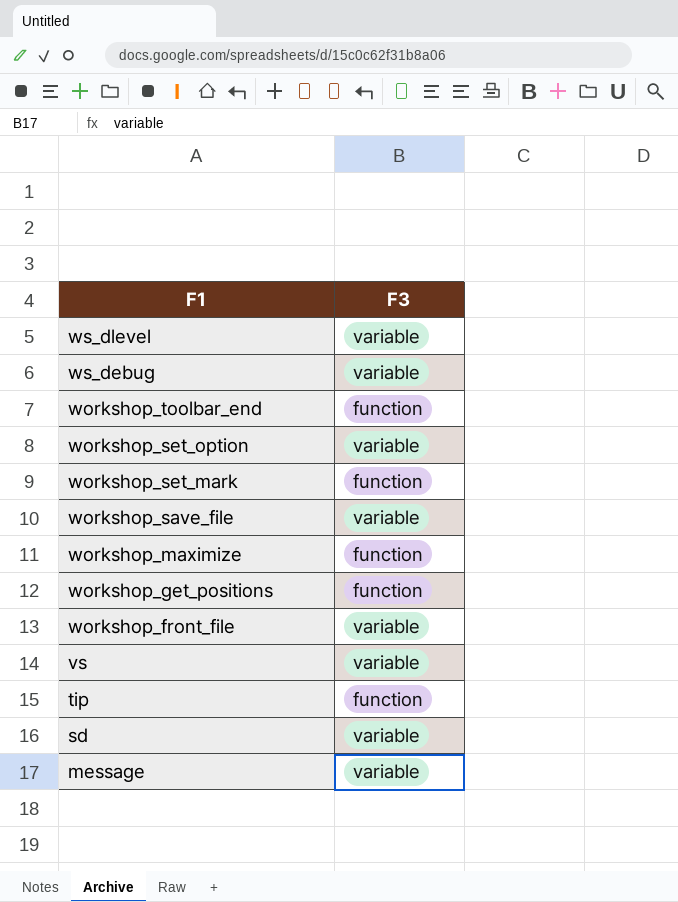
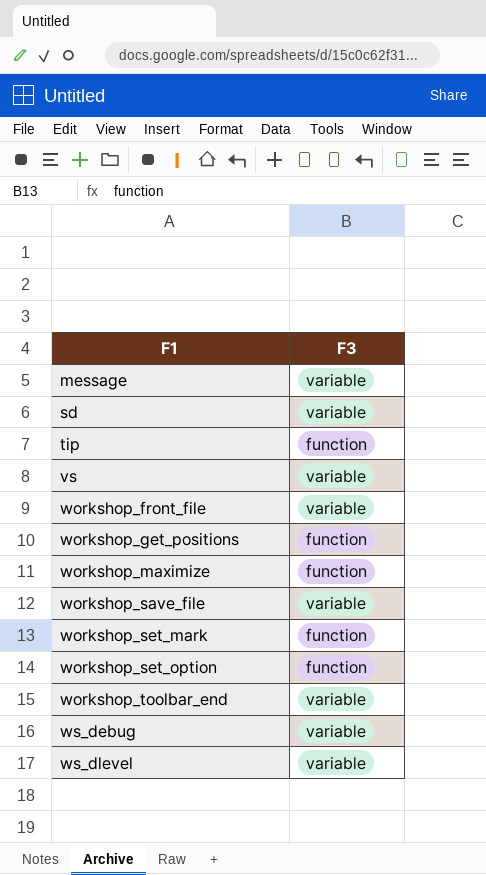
row order: F1 descending -> F1 ascending
workshop_set_option | F3: variable -> function
workshop_toolbar_end | F3: function -> variable

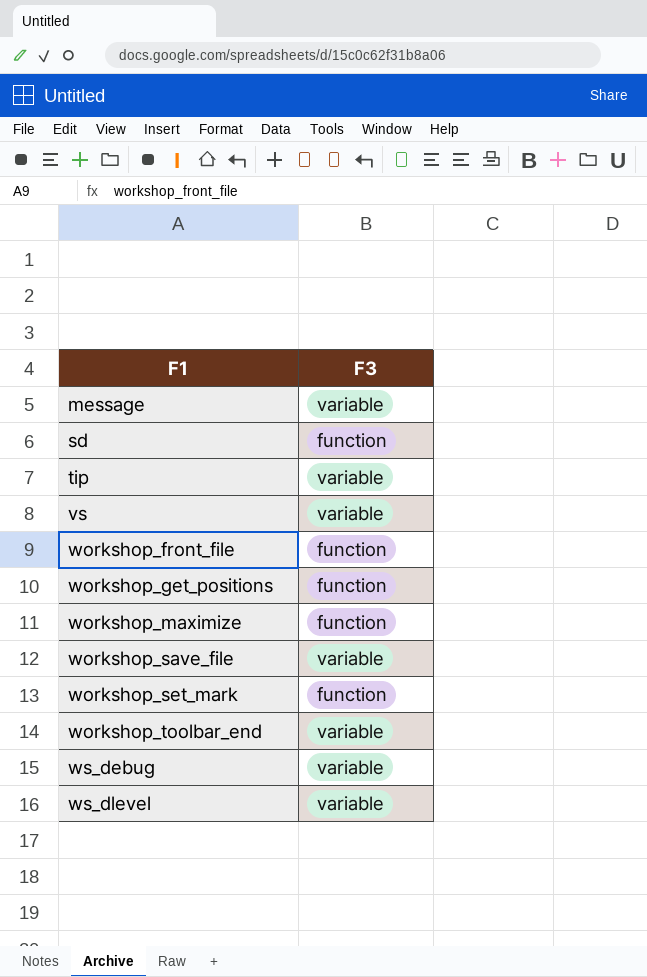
row workshop_set_option: function -> none
sd | F3: variable -> function
tip | F3: function -> variable
workshop_front_file | F3: variable -> function

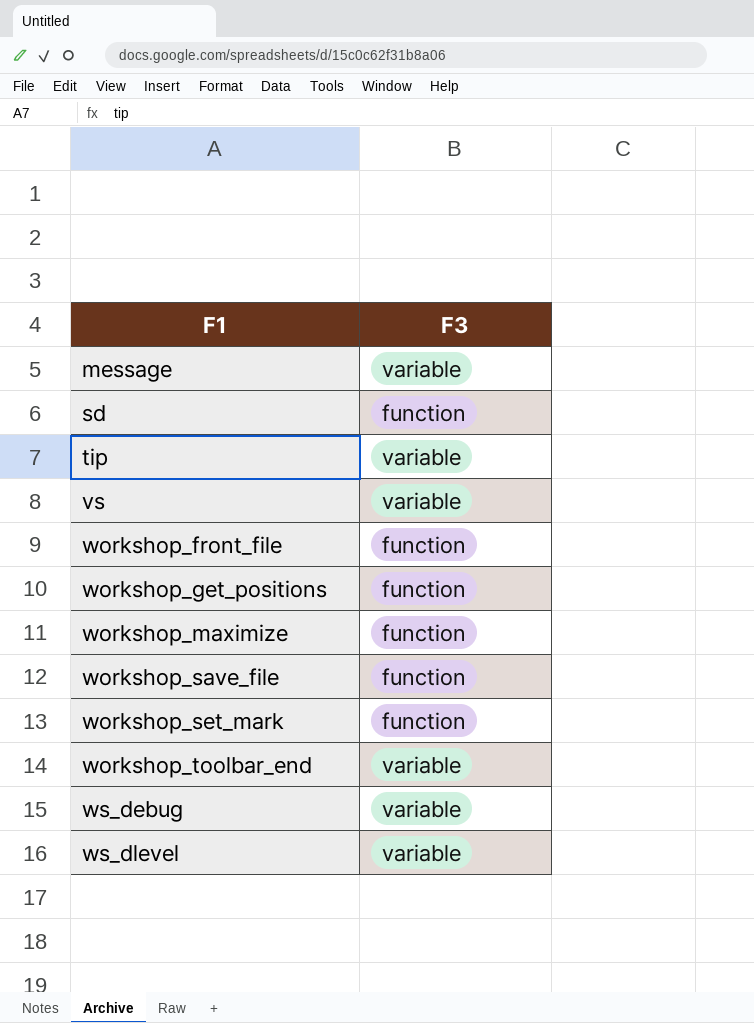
workshop_save_file | F3: variable -> function

